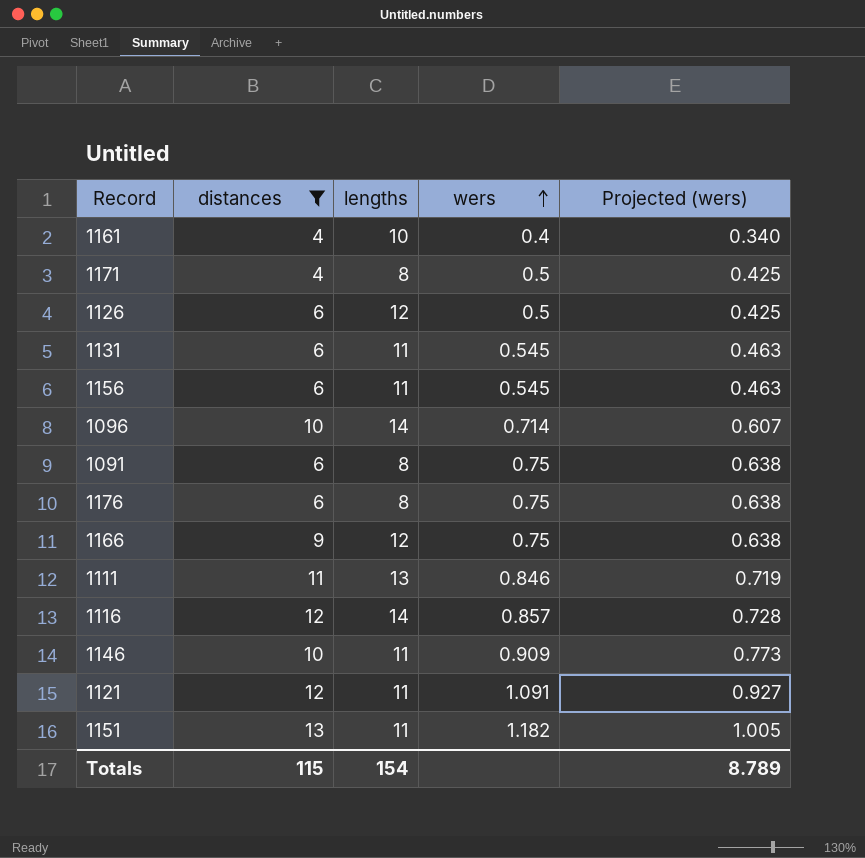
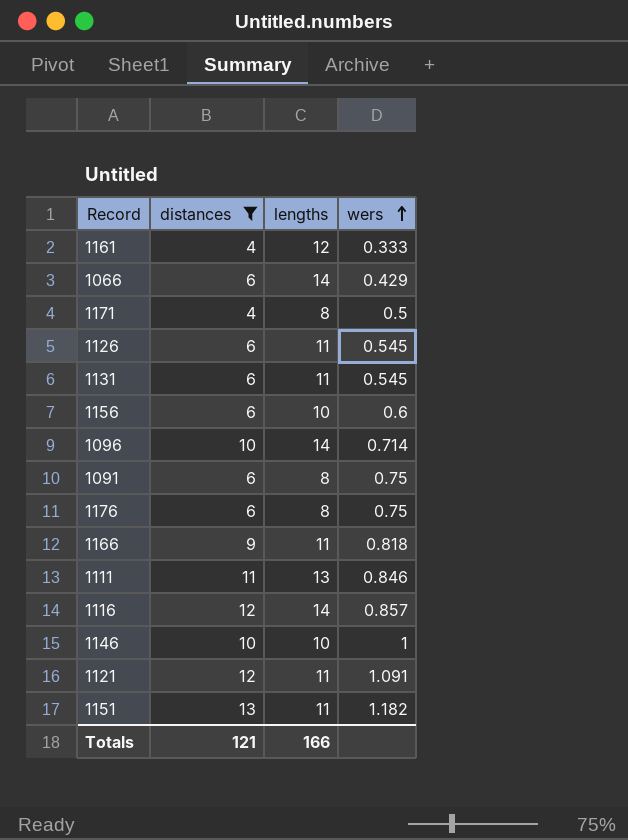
column Projected (wers) | formula: [wers] * 0.85 -> none
1161 | lengths: 10 -> 12
1161 | wers: 0.4 -> 0.333
row 1066: none -> 6 | 14 | 0.429
1126 | lengths: 12 -> 11
1126 | wers: 0.5 -> 0.545
1156 | lengths: 11 -> 10
1156 | wers: 0.545 -> 0.6
1166 | lengths: 12 -> 11
1166 | wers: 0.75 -> 0.818
1146 | lengths: 11 -> 10
1146 | wers: 0.909 -> 1
Totals | distances: 115 -> 121
Totals | lengths: 154 -> 166

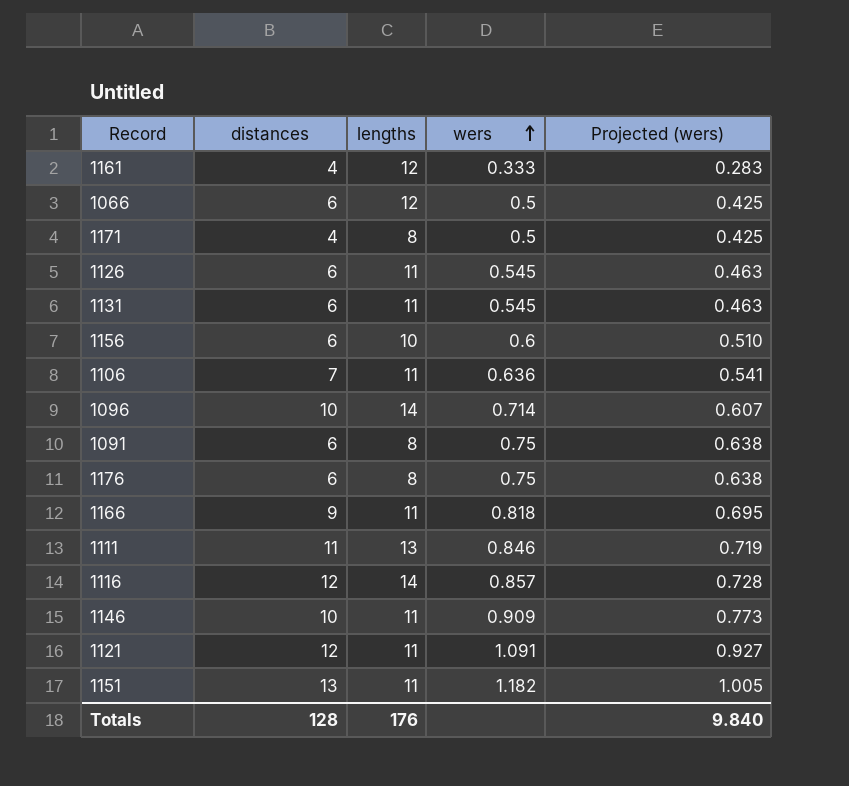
filter: distances != 7 -> none
column Projected (wers) | formula: none -> [wers] * 0.85
1066 | lengths: 14 -> 12
1066 | wers: 0.429 -> 0.5
1146 | lengths: 10 -> 11
1146 | wers: 1 -> 0.909
Totals | distances: 121 -> 128
Totals | lengths: 166 -> 176

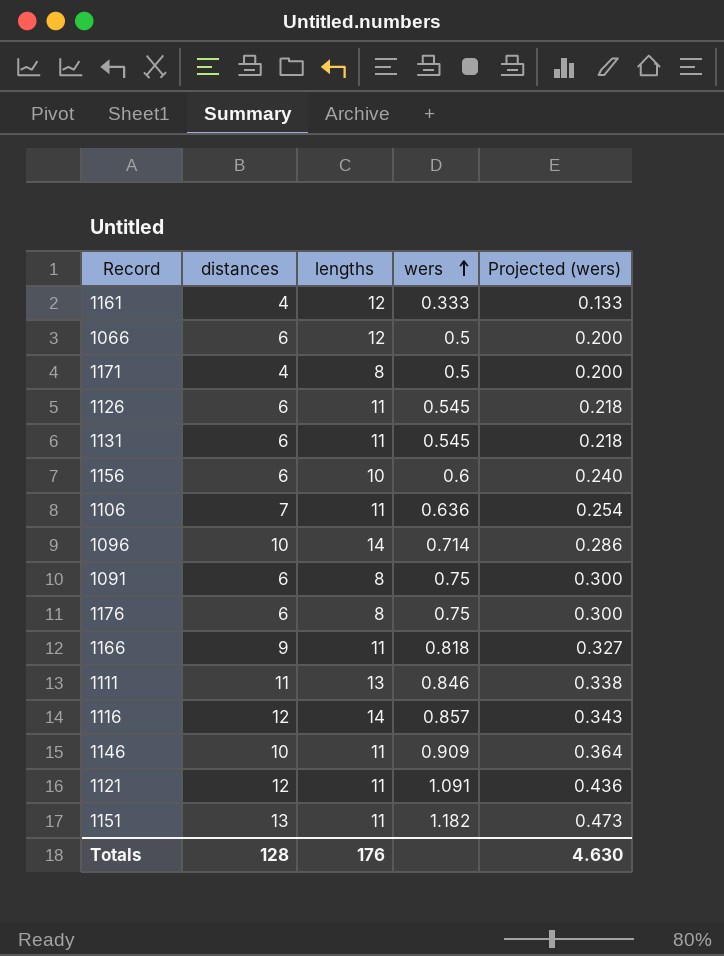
column Projected (wers) | formula: [wers] * 0.85 -> [wers] * 0.4
Totals | Projected (wers): 9.840 -> 4.630

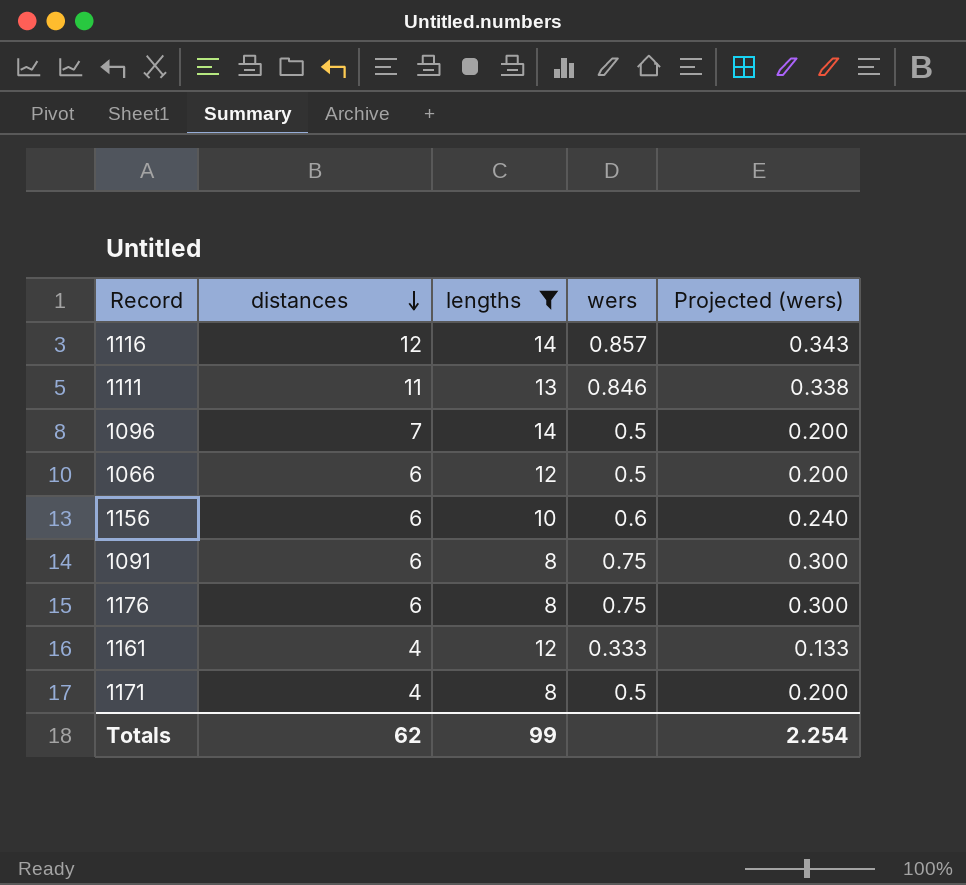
filter: none -> lengths != 11
row order: wers ascending -> distances descending
1096 | distances: 10 -> 7
1096 | wers: 0.714 -> 0.5
1096 | Projected (wers): 0.286 -> 0.200
Totals | distances: 128 -> 62
Totals | lengths: 176 -> 99
Totals | Projected (wers): 4.630 -> 2.254

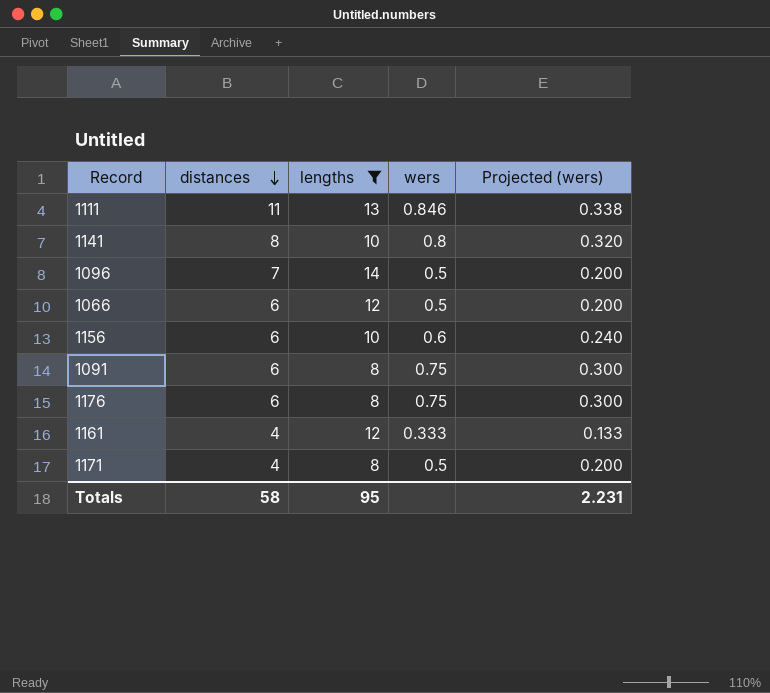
row 1116: 12 | 14 | 0.857 | 0.343 -> none
row 1141: none -> 8 | 10 | 0.8 | 0.320
Totals | distances: 62 -> 58
Totals | lengths: 99 -> 95
Totals | Projected (wers): 2.254 -> 2.231

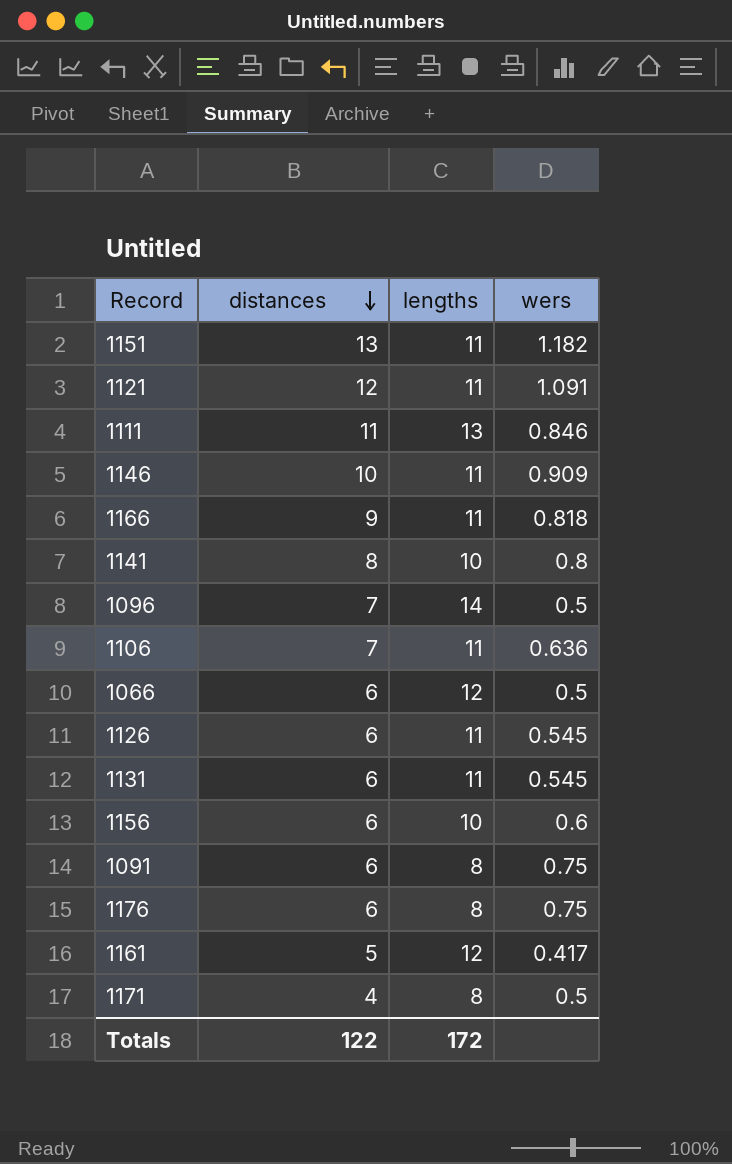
filter: lengths != 11 -> none
column Projected (wers) | formula: [wers] * 0.4 -> none
1161 | distances: 4 -> 5
1161 | wers: 0.333 -> 0.417
Totals | distances: 58 -> 122
Totals | lengths: 95 -> 172

